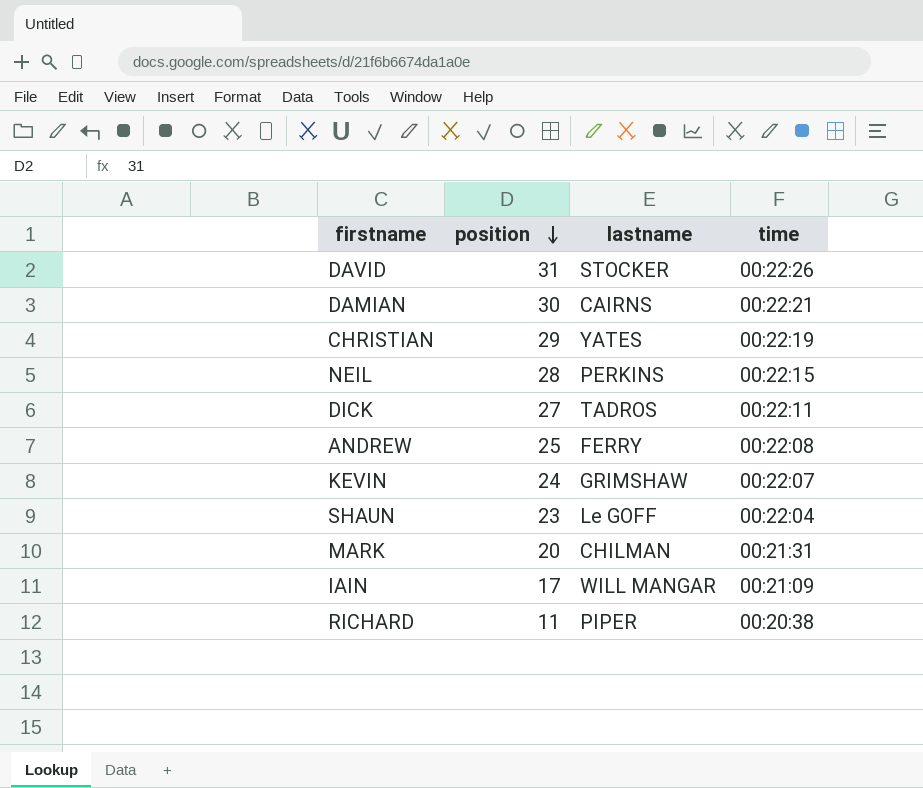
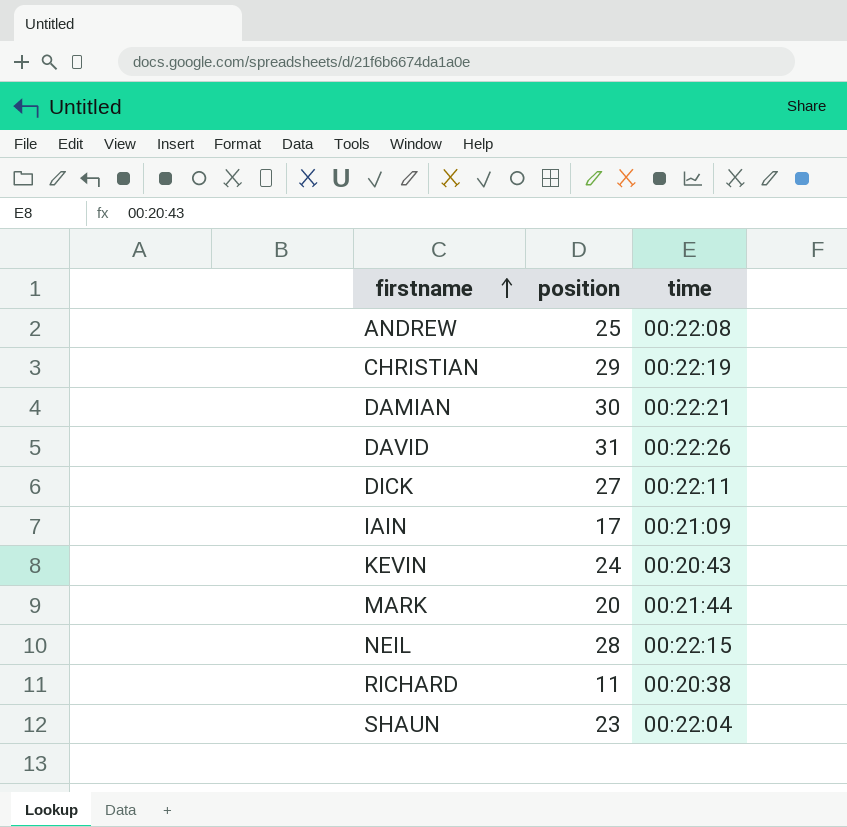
row order: position descending -> firstname ascending
column lastname | position: 3 -> none
KEVIN | time: 00:22:07 -> 00:20:43
MARK | time: 00:21:31 -> 00:21:44

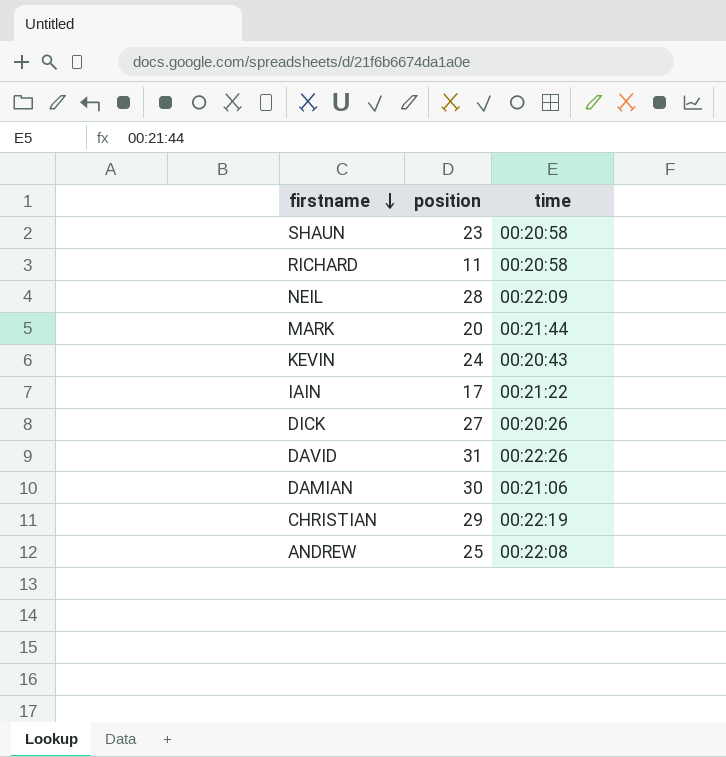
row order: firstname ascending -> firstname descending
SHAUN | time: 00:22:04 -> 00:20:58
RICHARD | time: 00:20:38 -> 00:20:58
NEIL | time: 00:22:15 -> 00:22:09
IAIN | time: 00:21:09 -> 00:21:22
DICK | time: 00:22:11 -> 00:20:26
DAMIAN | time: 00:22:21 -> 00:21:06

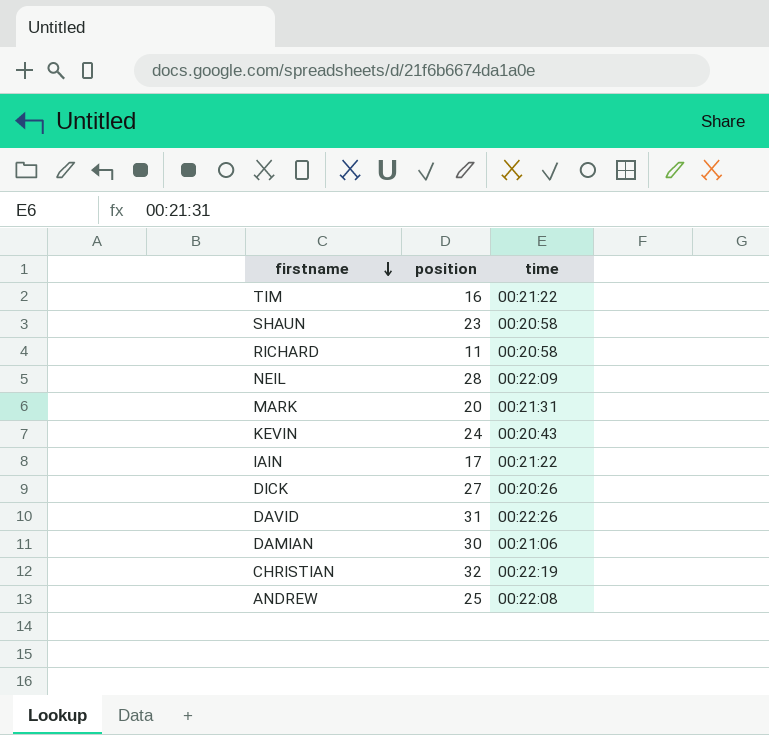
row TIM: none -> 16 | 00:21:22
MARK | time: 00:21:44 -> 00:21:31
CHRISTIAN | position: 29 -> 32

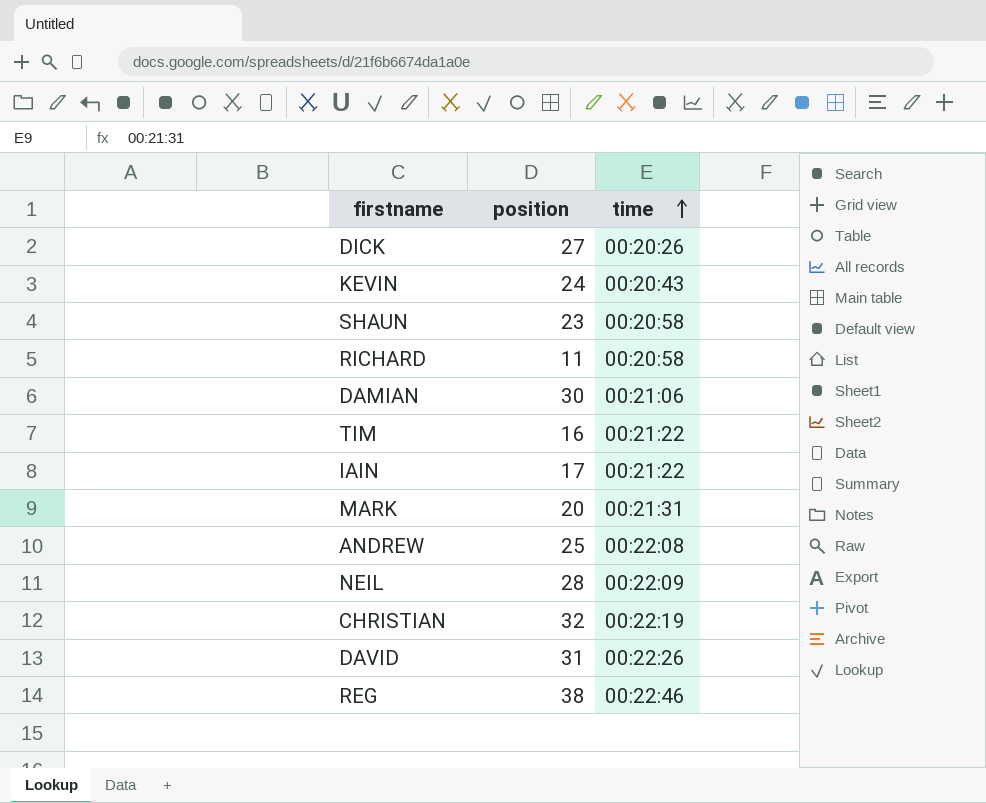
row order: firstname descending -> time ascending
row REG: none -> 38 | 00:22:46

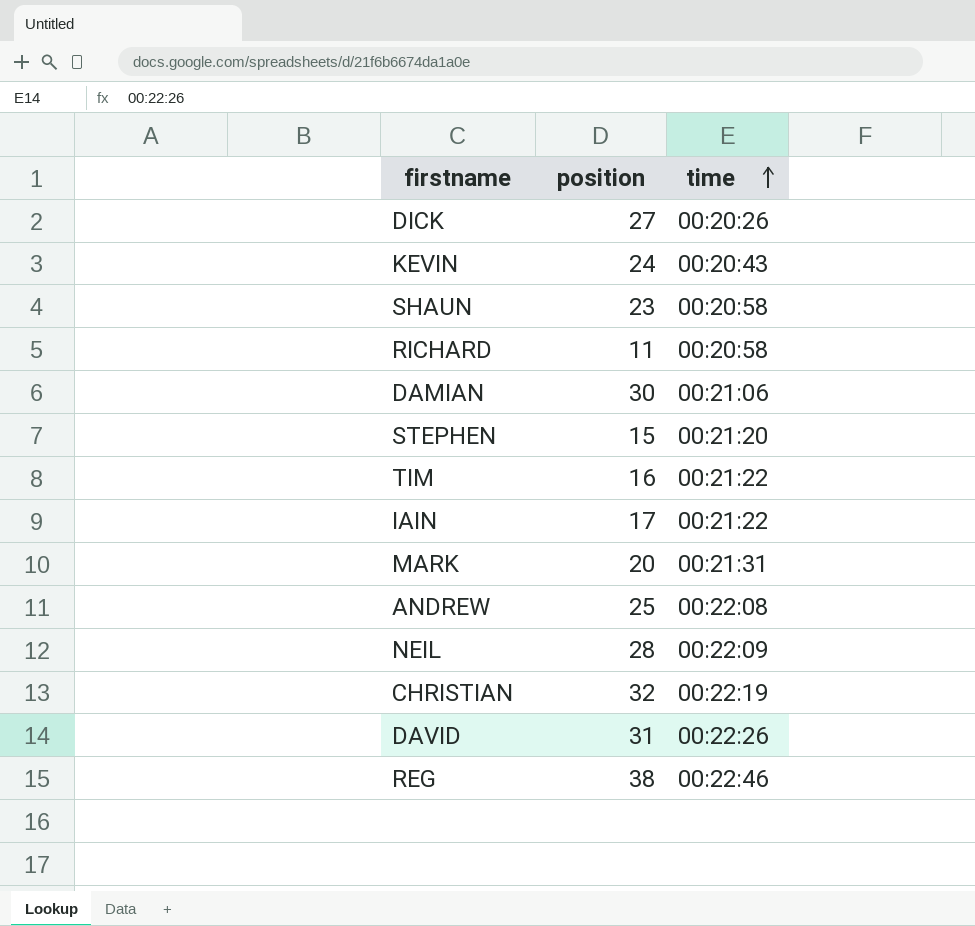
row STEPHEN: none -> 15 | 00:21:20

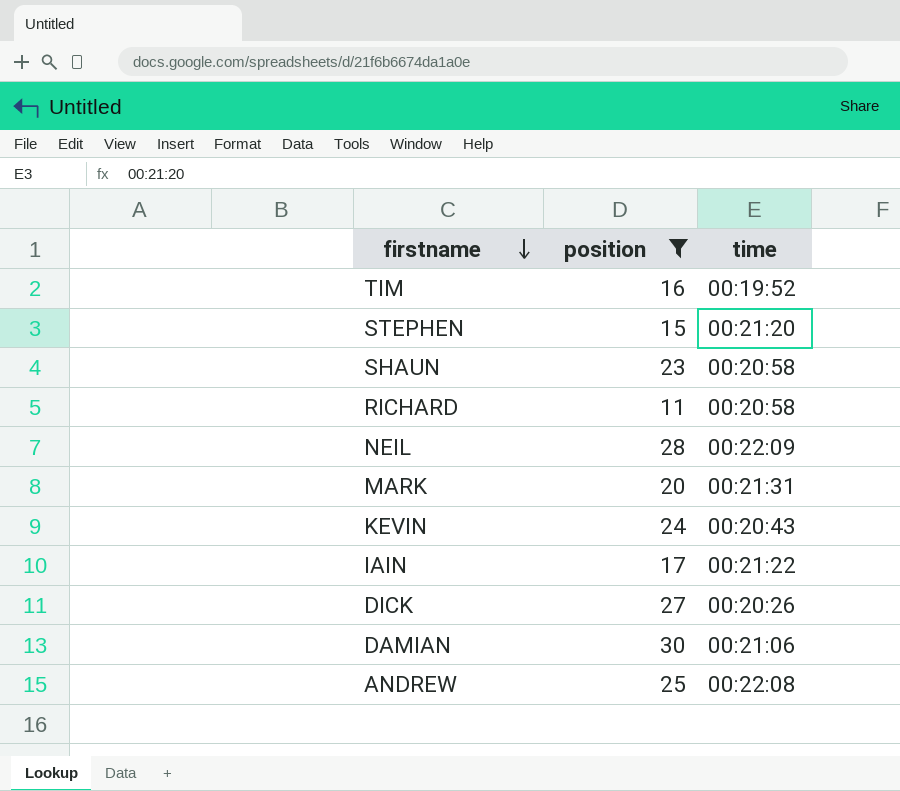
filter: none -> position <= 30
row order: time ascending -> firstname descending
TIM | time: 00:21:22 -> 00:19:52

